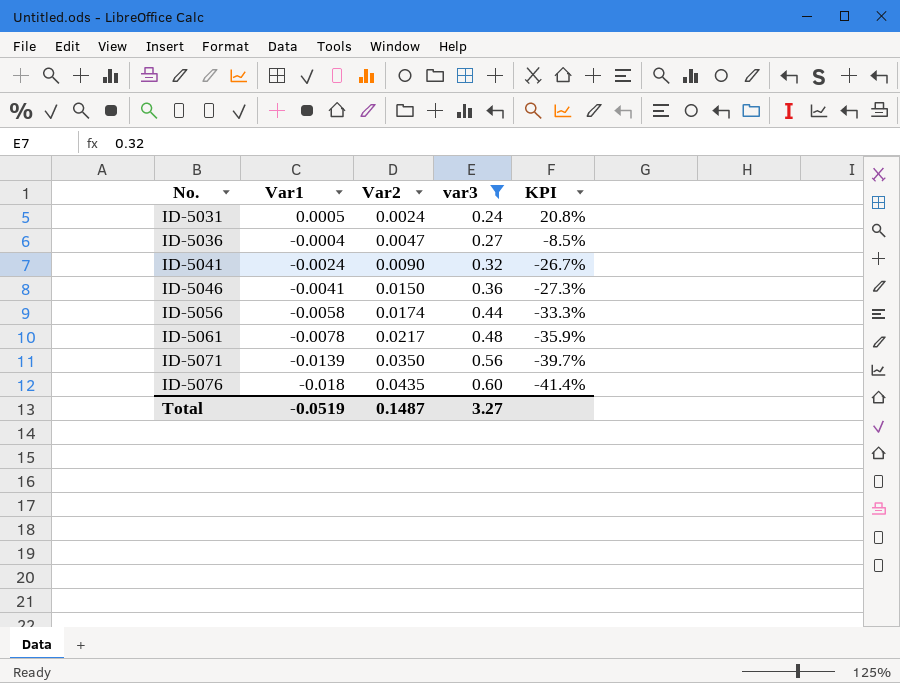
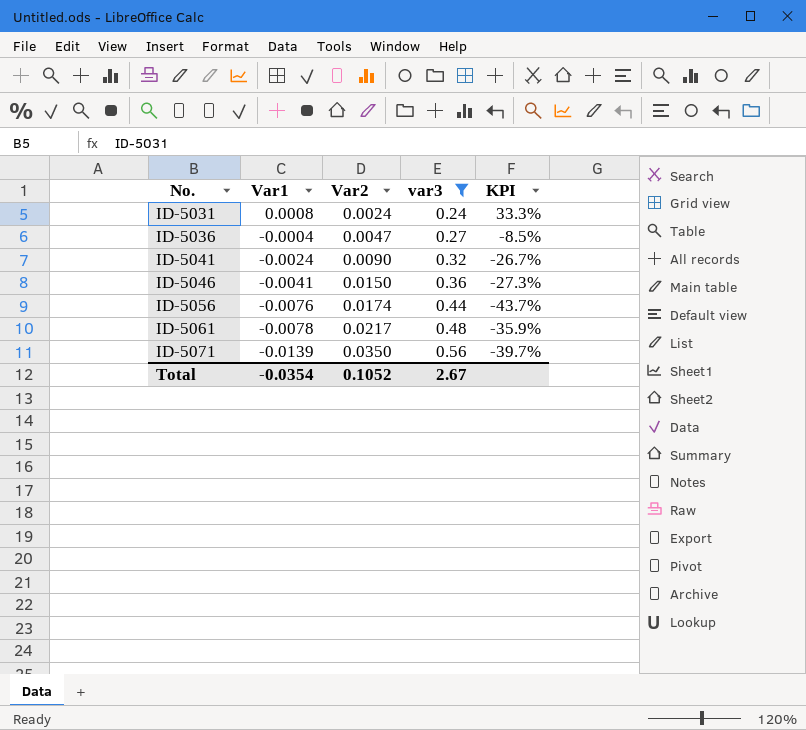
row ID-5076: -0.018 | 0.0435 | 0.60 | -41.4% -> none
ID-5031 | Var1: 0.0005 -> 0.0008
ID-5031 | KPI: 20.8% -> 33.3%
ID-5056 | Var1: -0.0058 -> -0.0076
ID-5056 | KPI: -33.3% -> -43.7%
Total | Var1: -0.0519 -> -0.0354
Total | Var2: 0.1487 -> 0.1052
Total | var3: 3.27 -> 2.67

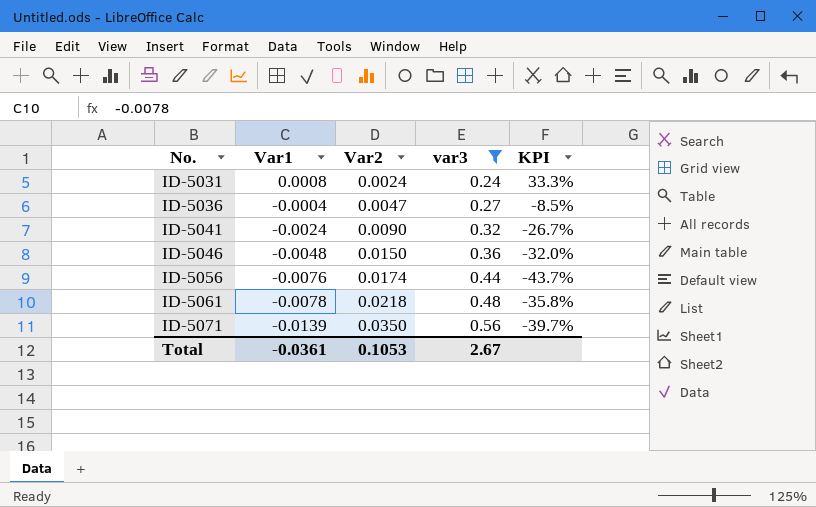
ID-5046 | Var1: -0.0041 -> -0.0048
ID-5046 | KPI: -27.3% -> -32.0%
ID-5061 | Var2: 0.0217 -> 0.0218
ID-5061 | KPI: -35.9% -> -35.8%
Total | Var1: -0.0354 -> -0.0361
Total | Var2: 0.1052 -> 0.1053

